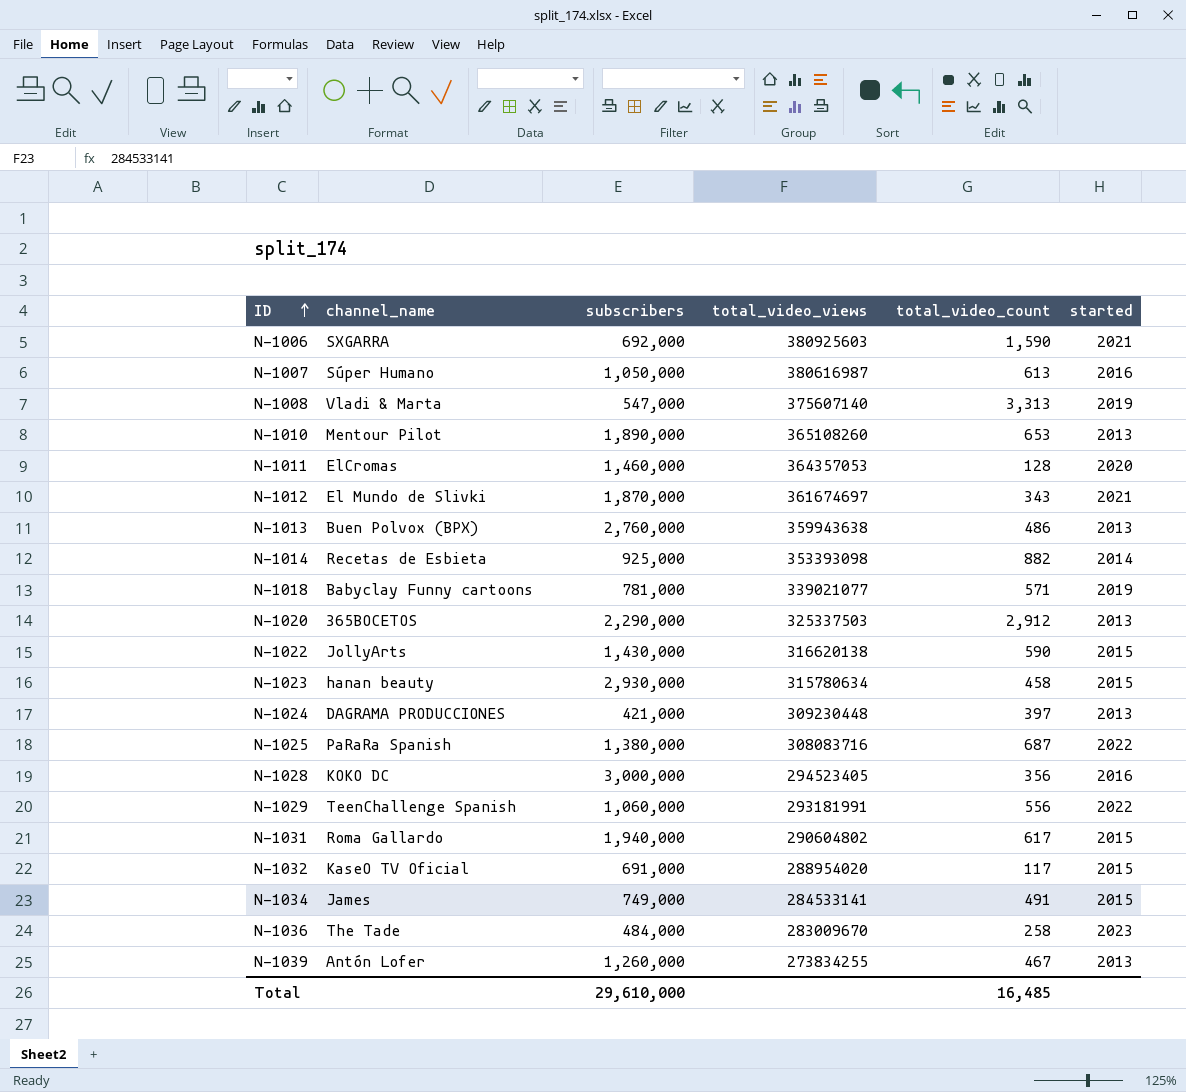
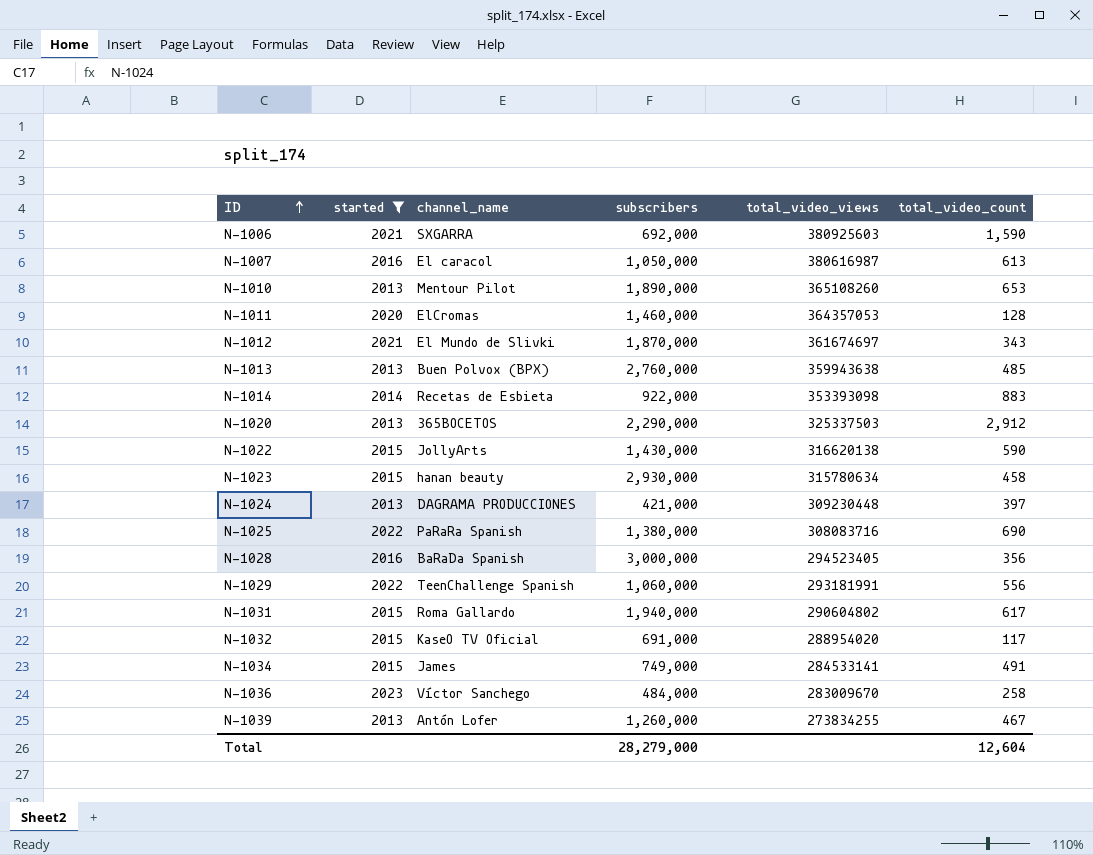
filter: none -> started != 2019
column started | position: 6 -> 2
N-1007 | channel_name: Súper Humano -> El caracol
N-1013 | total_video_count: 486 -> 485
N-1014 | subscribers: 925,000 -> 922,000
N-1014 | total_video_count: 882 -> 883
N-1025 | total_video_count: 687 -> 690
N-1028 | channel_name: KOKO DC -> BaRaDa Spanish
N-1036 | channel_name: The Tade -> Víctor Sanchego
Total | subscribers: 29,610,000 -> 28,279,000
Total | total_video_count: 16,485 -> 12,604

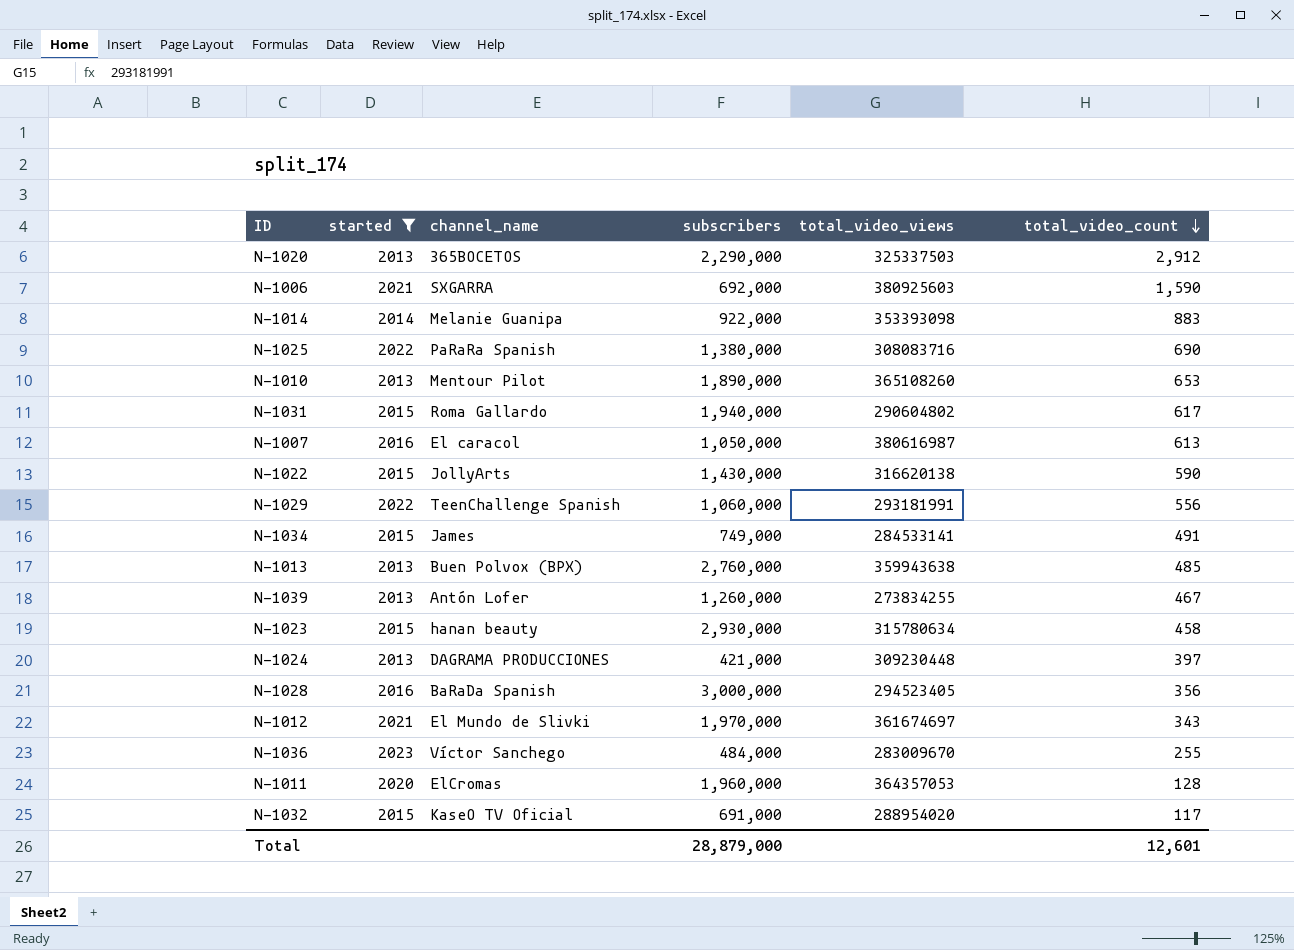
row order: ID ascending -> total_video_count descending
N-1014 | channel_name: Recetas de Esbieta -> Melanie Guanipa
N-1012 | subscribers: 1,870,000 -> 1,970,000
N-1036 | total_video_count: 258 -> 255
N-1011 | subscribers: 1,460,000 -> 1,960,000
Total | subscribers: 28,279,000 -> 28,879,000
Total | total_video_count: 12,604 -> 12,601

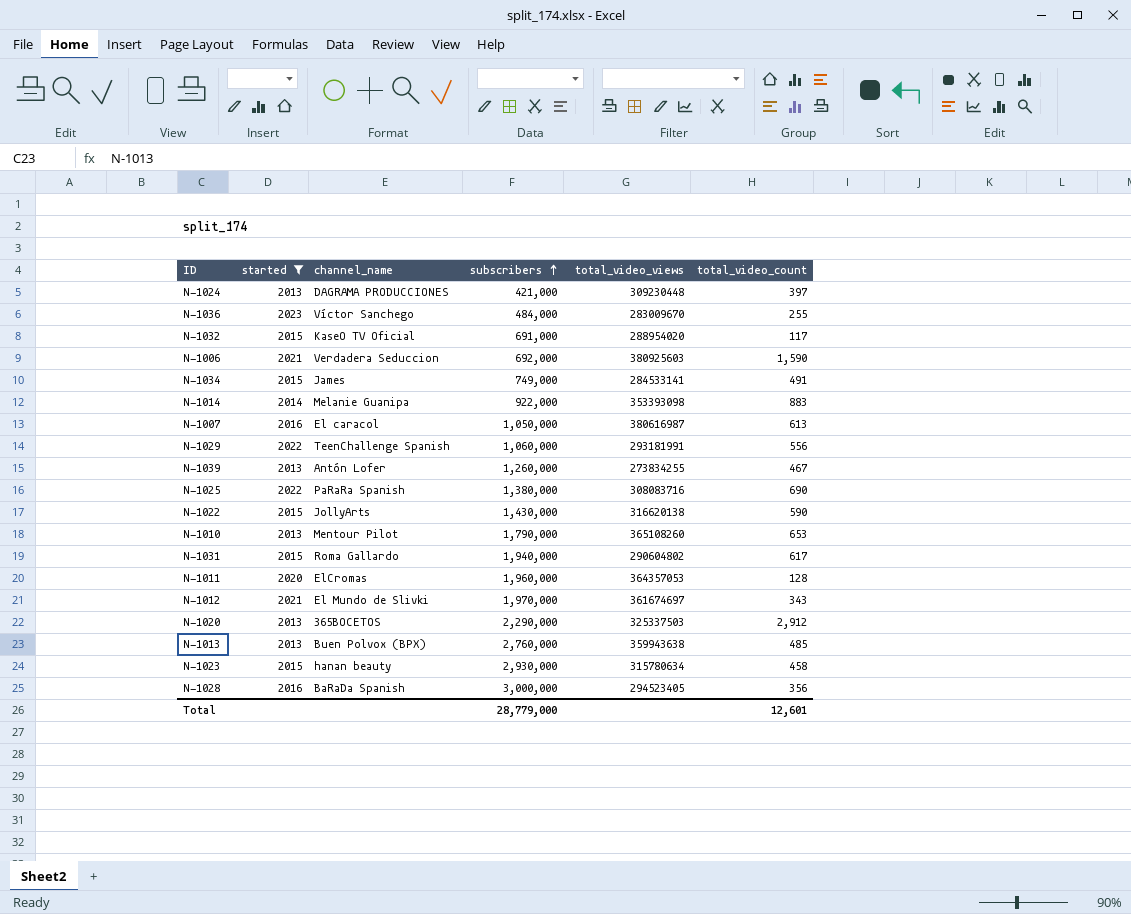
row order: total_video_count descending -> subscribers ascending
N-1006 | channel_name: SXGARRA -> Verdadera Seduccion
N-1010 | subscribers: 1,890,000 -> 1,790,000
Total | subscribers: 28,879,000 -> 28,779,000

